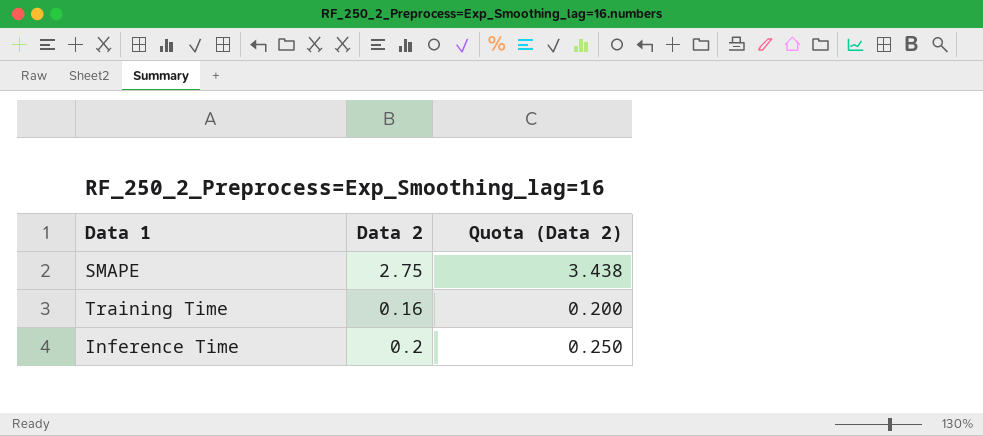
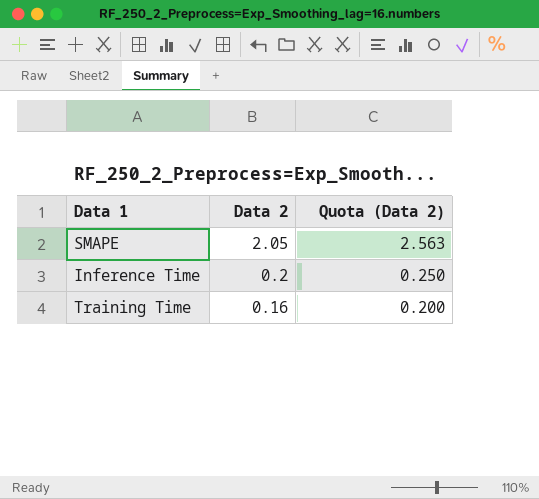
row order: none -> Data 2 descending
SMAPE | Data 2: 2.75 -> 2.05
SMAPE | Quota (Data 2): 3.438 -> 2.563

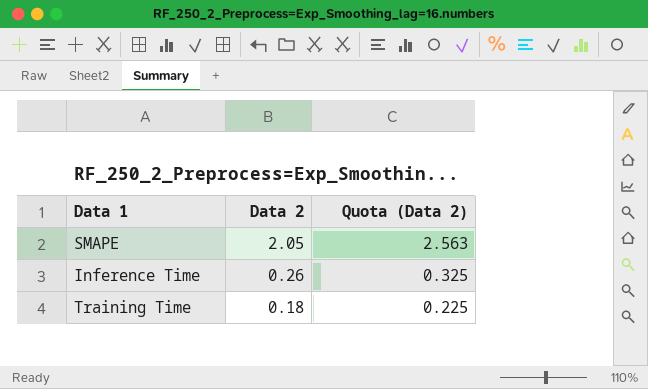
Inference Time | Data 2: 0.2 -> 0.26
Inference Time | Quota (Data 2): 0.250 -> 0.325
Training Time | Data 2: 0.16 -> 0.18
Training Time | Quota (Data 2): 0.200 -> 0.225

